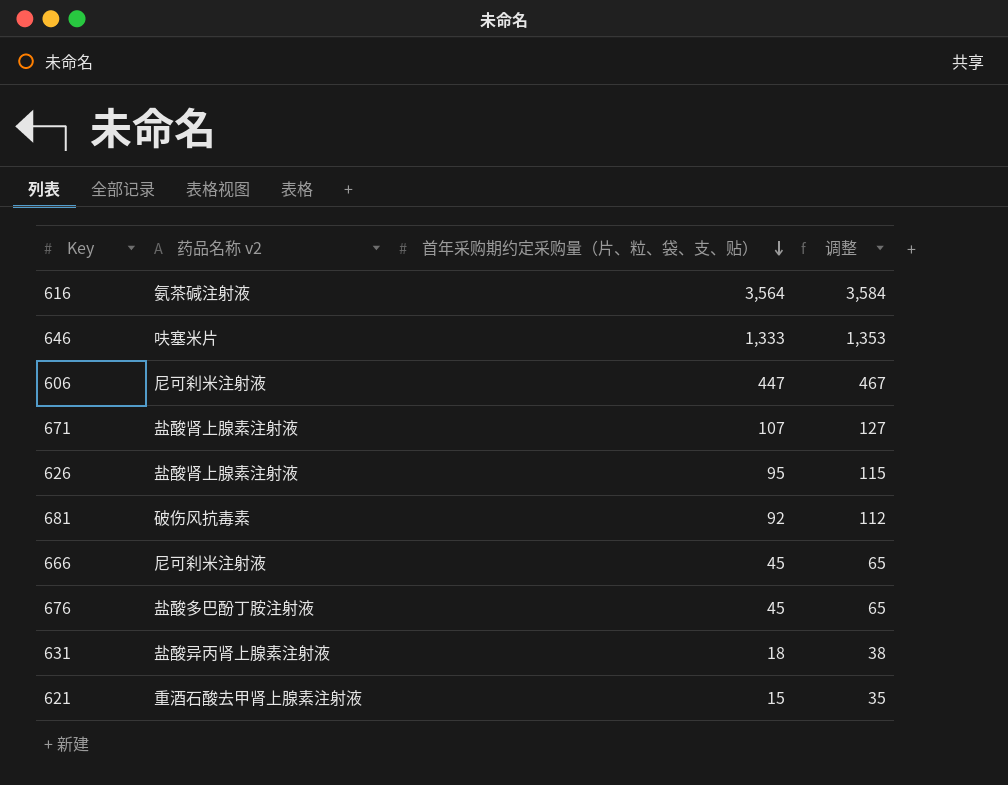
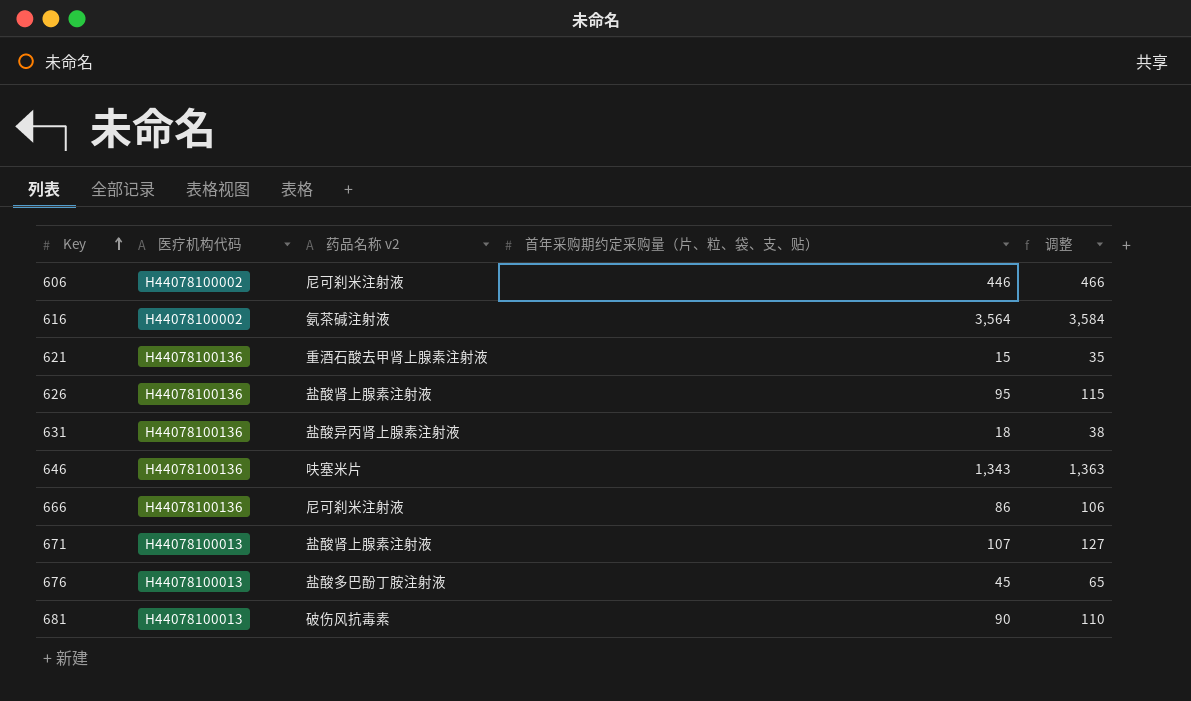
row order: 首年采购期约定采购量（片、粒、袋、支、贴） descending -> Key ascending
column 医疗机构代码 | position: none -> 2
606 | 首年采购期约定采购量（片、粒、袋、支、贴）: 447 -> 446
606 | 调整: 467 -> 466
646 | 首年采购期约定采购量（片、粒、袋、支、贴）: 1,333 -> 1,343
646 | 调整: 1,353 -> 1,363
666 | 首年采购期约定采购量（片、粒、袋、支、贴）: 45 -> 86
666 | 调整: 65 -> 106
681 | 首年采购期约定采购量（片、粒、袋、支、贴）: 92 -> 90
681 | 调整: 112 -> 110

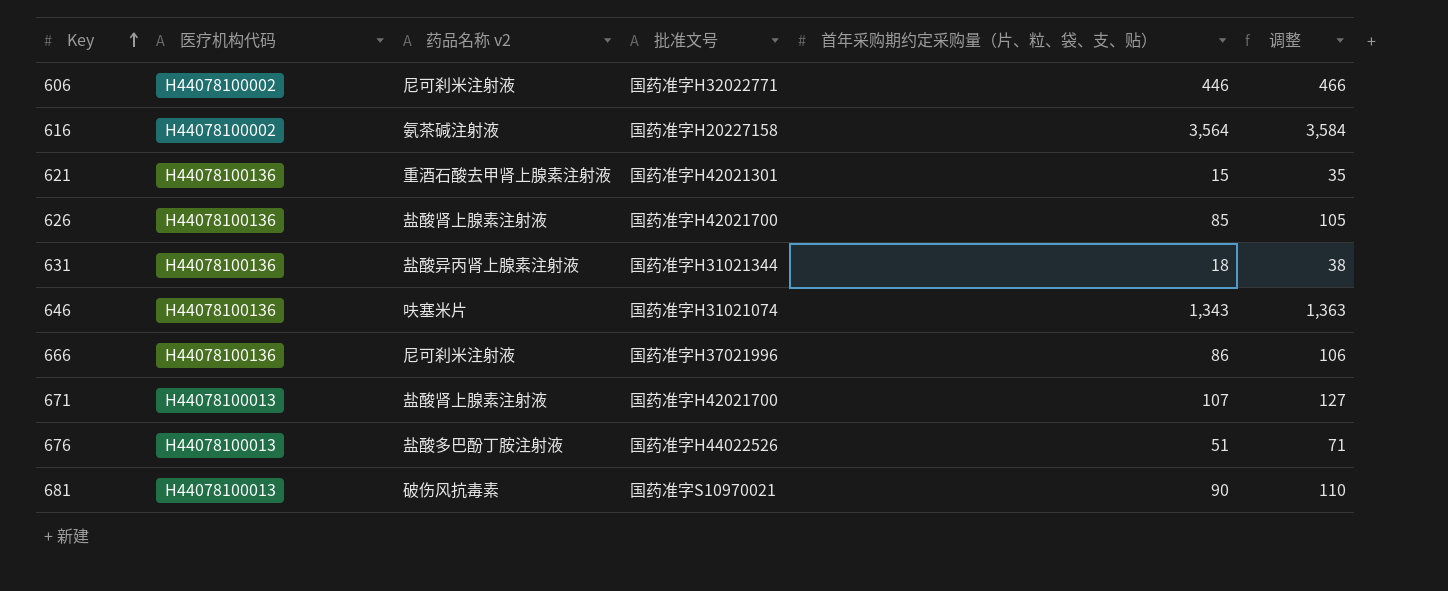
column 批准文号 | position: none -> 4
626 | 首年采购期约定采购量（片、粒、袋、支、贴）: 95 -> 85
626 | 调整: 115 -> 105
676 | 首年采购期约定采购量（片、粒、袋、支、贴）: 45 -> 51
676 | 调整: 65 -> 71

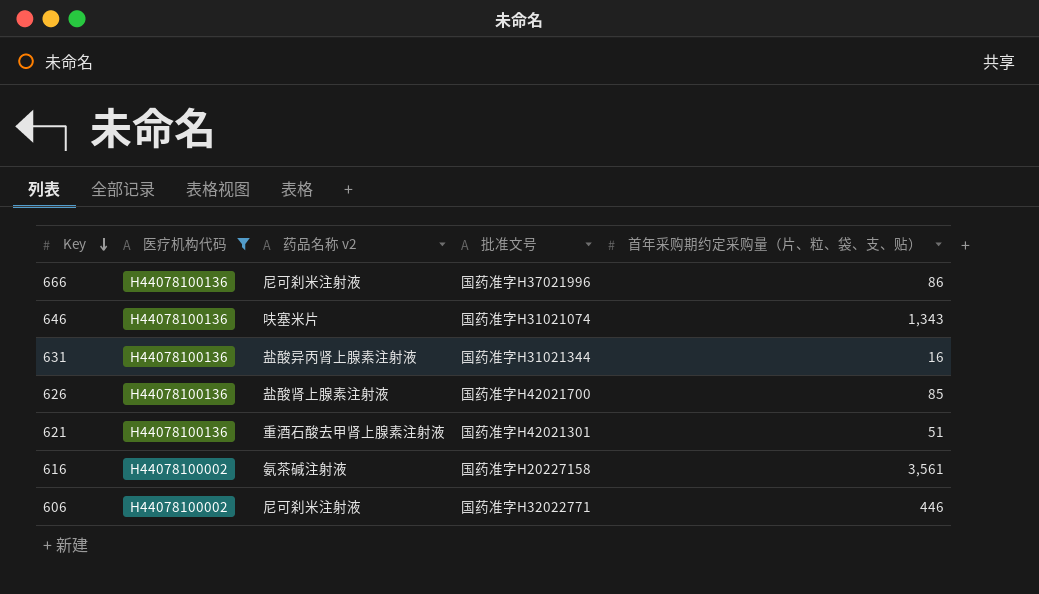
filter: none -> 医疗机构代码 != H44078100013
row order: Key ascending -> Key descending
column 调整 | formula: [首年采购期约定采购量（片、粒、袋、支、贴）] + 20 -> none
631 | 首年采购期约定采购量（片、粒、袋、支、贴）: 18 -> 16
621 | 首年采购期约定采购量（片、粒、袋、支、贴）: 15 -> 51
616 | 首年采购期约定采购量（片、粒、袋、支、贴）: 3,564 -> 3,561

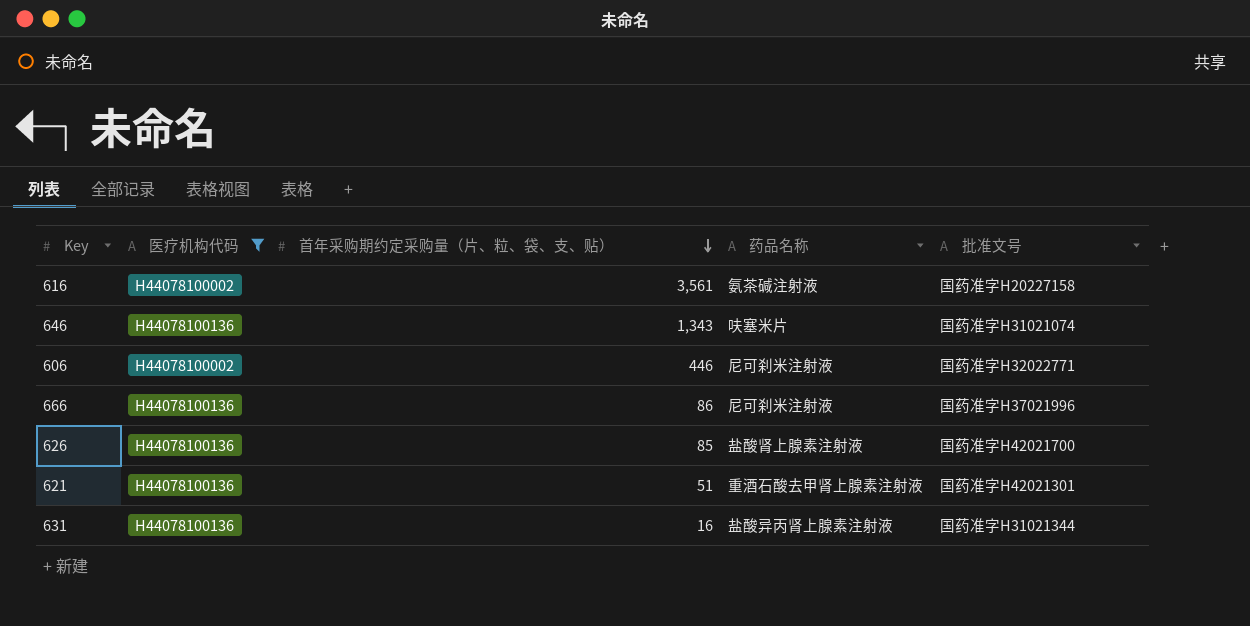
row order: Key descending -> 首年采购期约定采购量（片、粒、袋、支、贴） descending
column 首年采购期约定采购量（片、粒、袋、支、贴） | position: 5 -> 3
column name: 药品名称 v2 -> 药品名称

